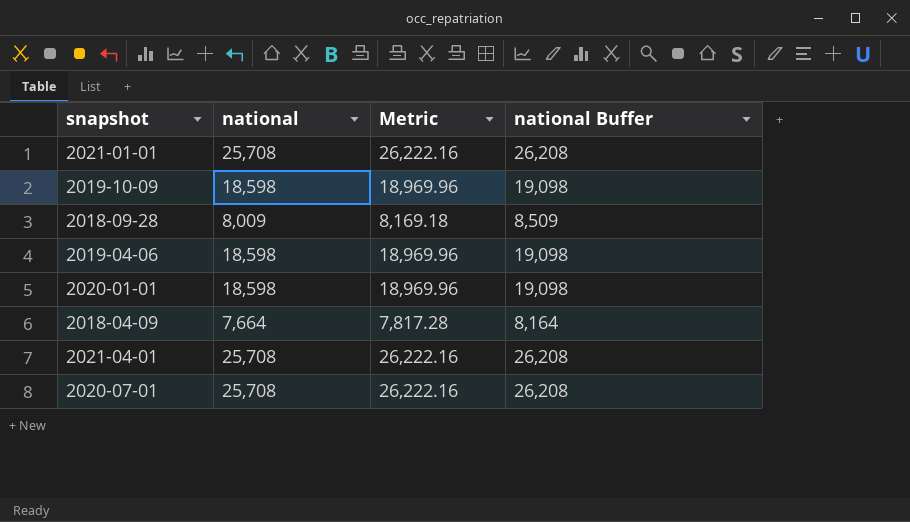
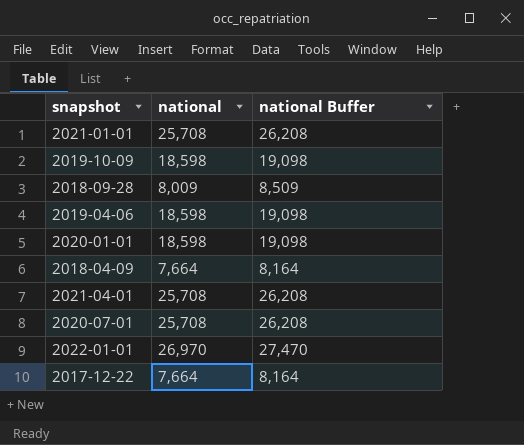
column Metric | formula: [national] * 1.02 -> none
row 2022-01-01: none -> 26,970 | 27,470
row 2017-12-22: none -> 7,664 | 8,164

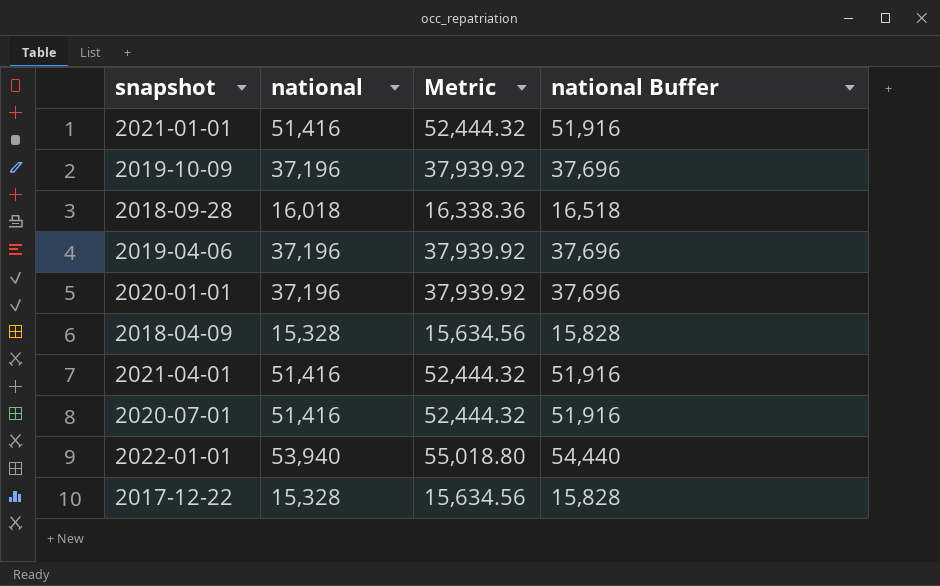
column Metric | formula: none -> [national] * 1.02
2021-01-01 | national: 25,708 -> 51,416
2021-01-01 | national Buffer: 26,208 -> 51,916
2019-10-09 | national: 18,598 -> 37,196
2019-10-09 | national Buffer: 19,098 -> 37,696
2018-09-28 | national: 8,009 -> 16,018
2018-09-28 | national Buffer: 8,509 -> 16,518
2019-04-06 | national: 18,598 -> 37,196
2019-04-06 | national Buffer: 19,098 -> 37,696
2020-01-01 | national: 18,598 -> 37,196
2020-01-01 | national Buffer: 19,098 -> 37,696
2018-04-09 | national: 7,664 -> 15,328
2018-04-09 | national Buffer: 8,164 -> 15,828
2021-04-01 | national: 25,708 -> 51,416
2021-04-01 | national Buffer: 26,208 -> 51,916
2020-07-01 | national: 25,708 -> 51,416
2020-07-01 | national Buffer: 26,208 -> 51,916
2022-01-01 | national: 26,970 -> 53,940
2022-01-01 | national Buffer: 27,470 -> 54,440
2017-12-22 | national: 7,664 -> 15,328
2017-12-22 | national Buffer: 8,164 -> 15,828

